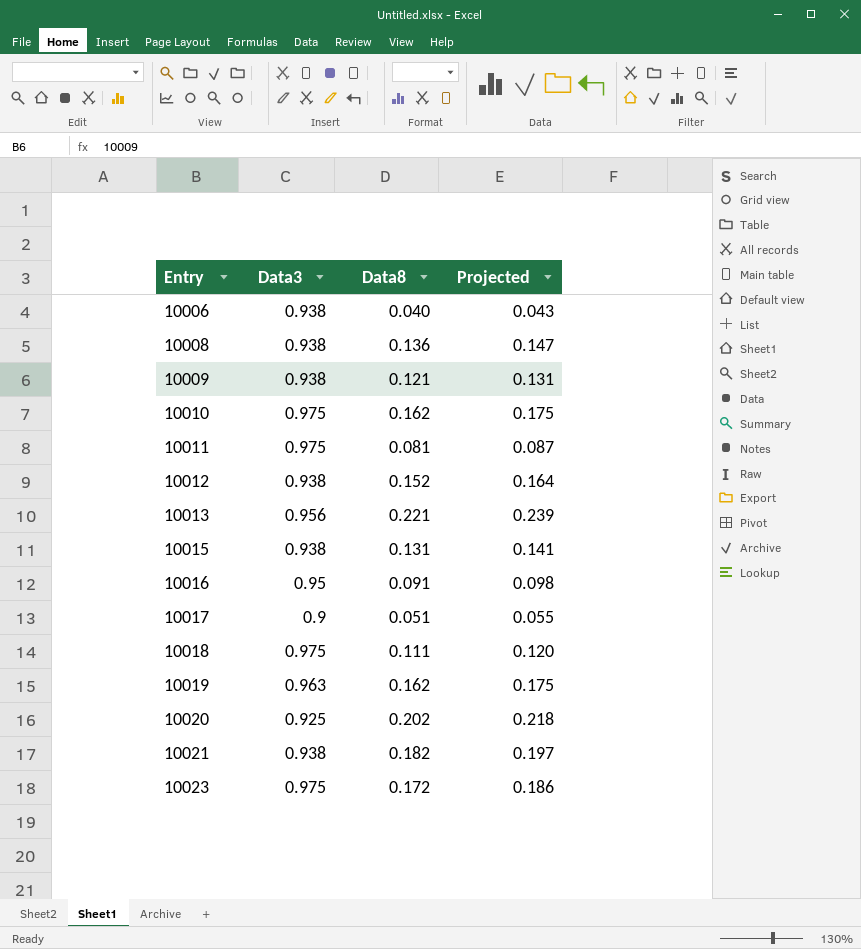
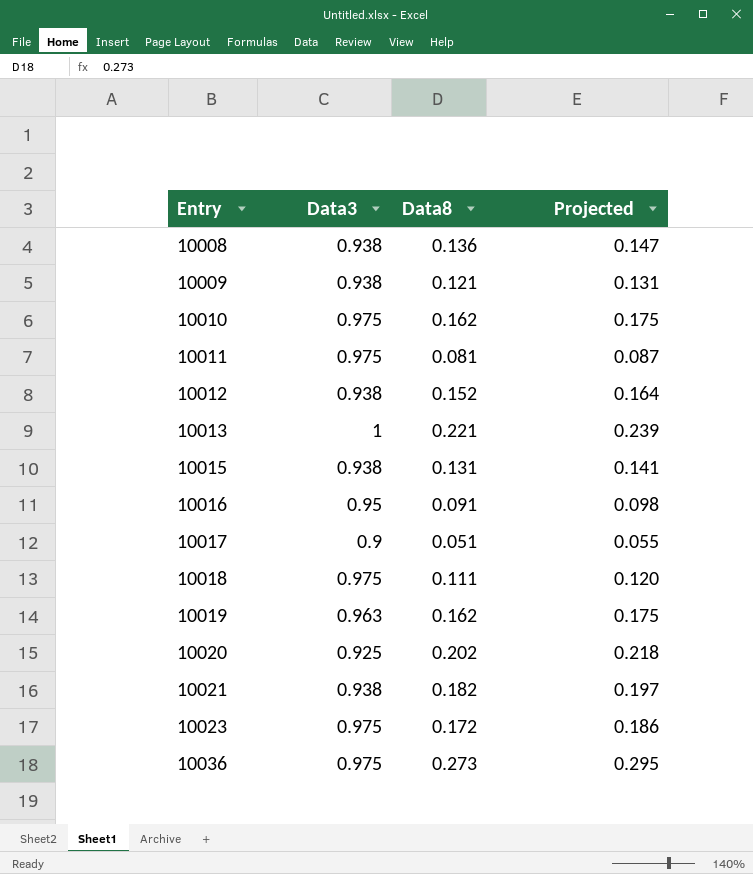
row 10006: 0.938 | 0.040 | 0.043 -> none
10013 | Data3: 0.956 -> 1
row 10036: none -> 0.975 | 0.273 | 0.295

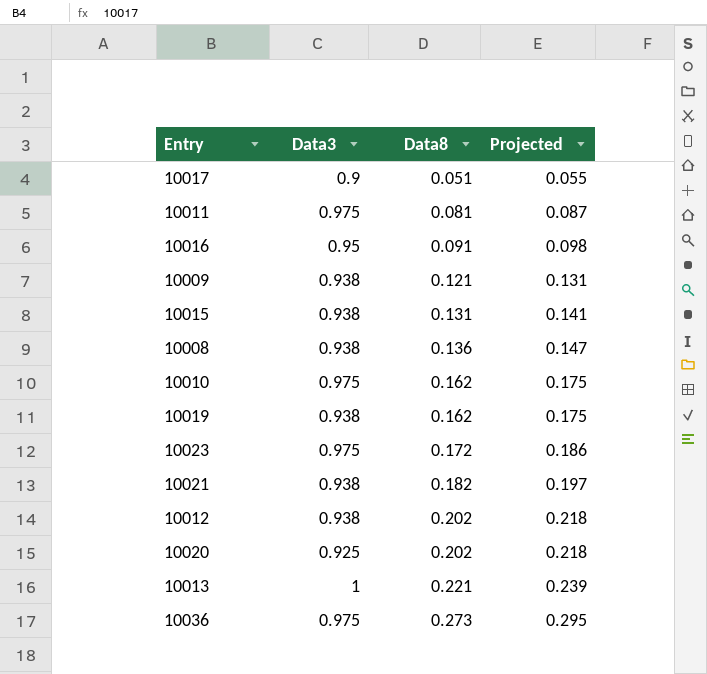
row order: Entry ascending -> Data8 ascending
row 10018: 0.975 | 0.111 | 0.120 -> none
10019 | Data3: 0.963 -> 0.938
10012 | Data8: 0.152 -> 0.202
10012 | Projected: 0.164 -> 0.218

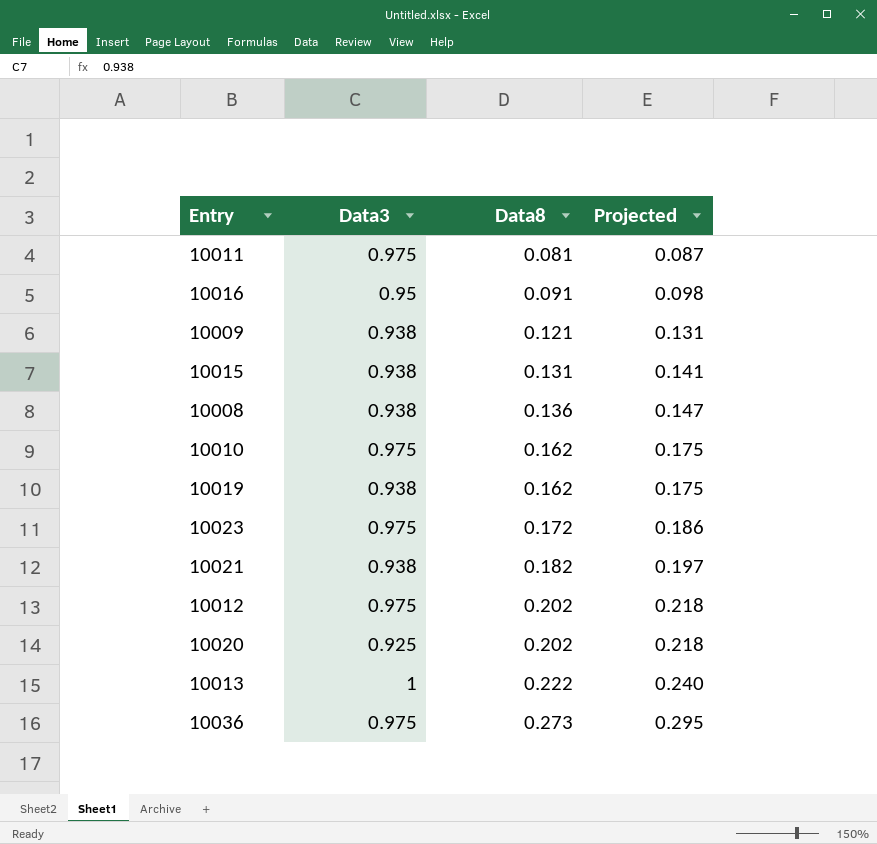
row 10017: 0.9 | 0.051 | 0.055 -> none
10012 | Data3: 0.938 -> 0.975
10013 | Data8: 0.221 -> 0.222
10013 | Projected: 0.239 -> 0.240

